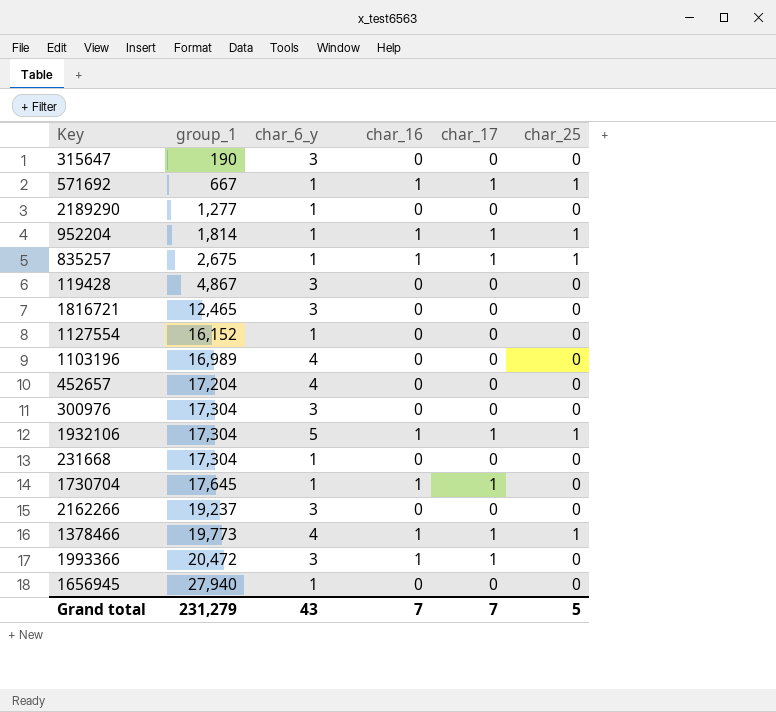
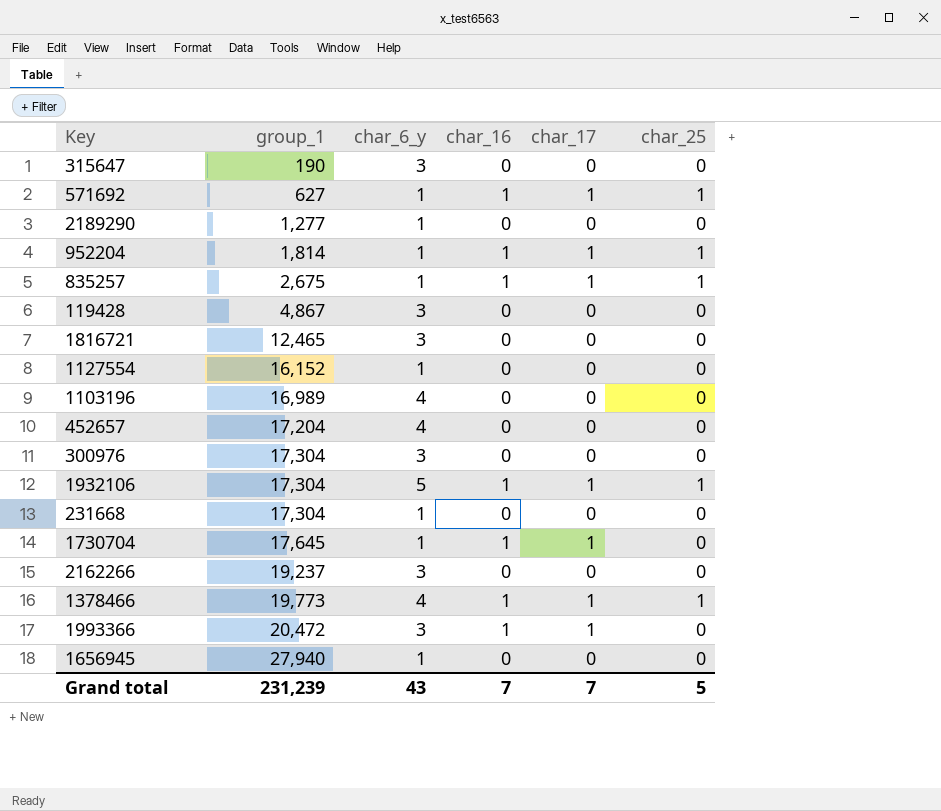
571692 | group_1: 667 -> 627
Grand total | group_1: 231,279 -> 231,239

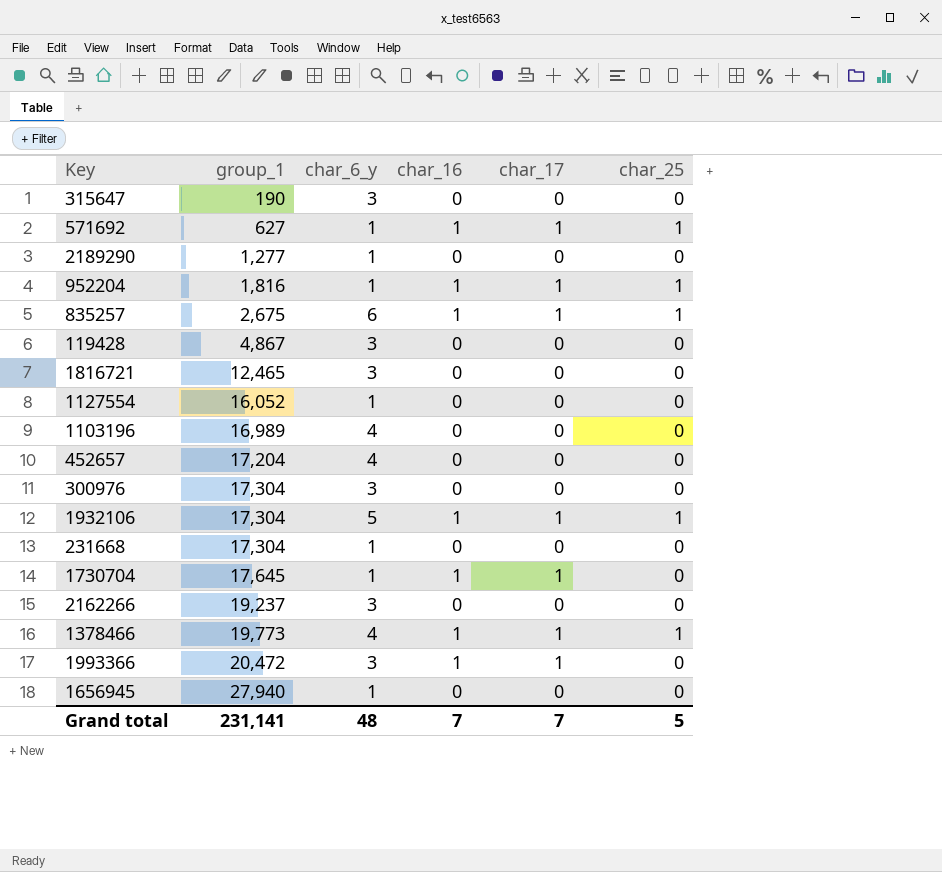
952204 | group_1: 1,814 -> 1,816
835257 | char_6_y: 1 -> 6
1127554 | group_1: 16,152 -> 16,052
Grand total | group_1: 231,239 -> 231,141
Grand total | char_6_y: 43 -> 48

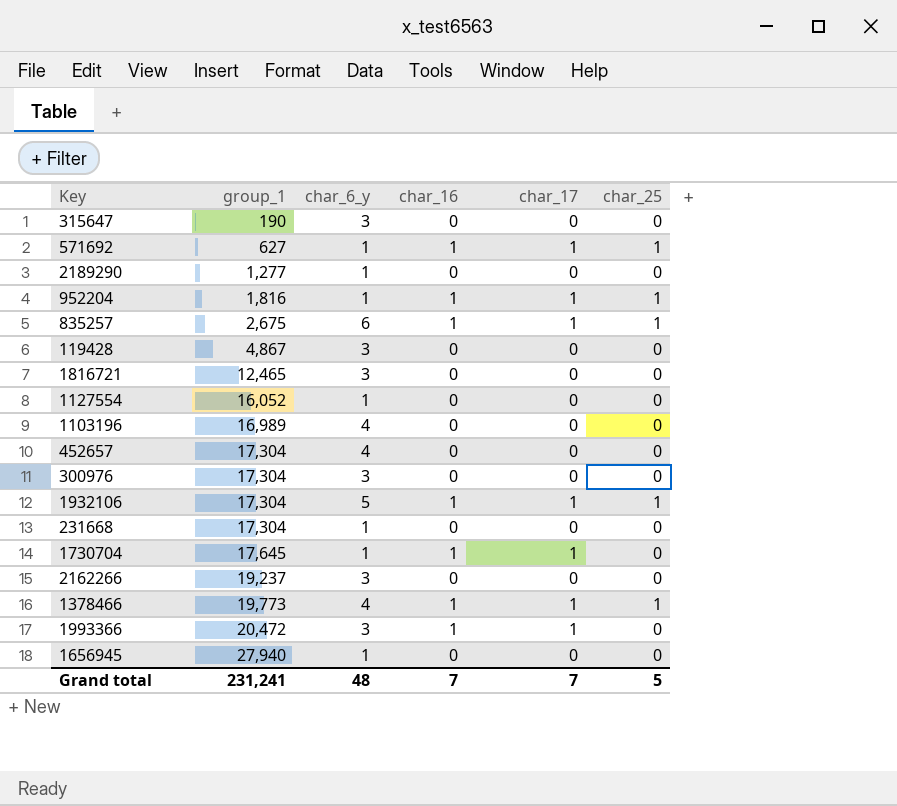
452657 | group_1: 17,204 -> 17,304
Grand total | group_1: 231,141 -> 231,241

